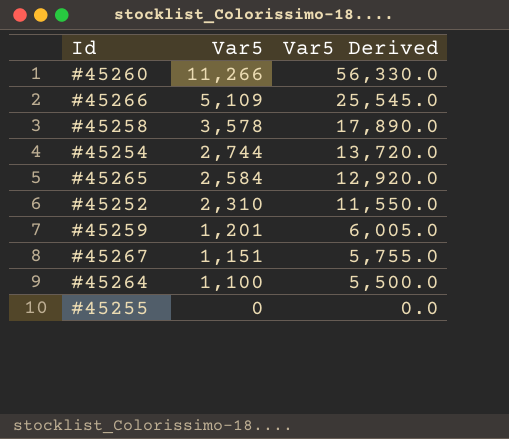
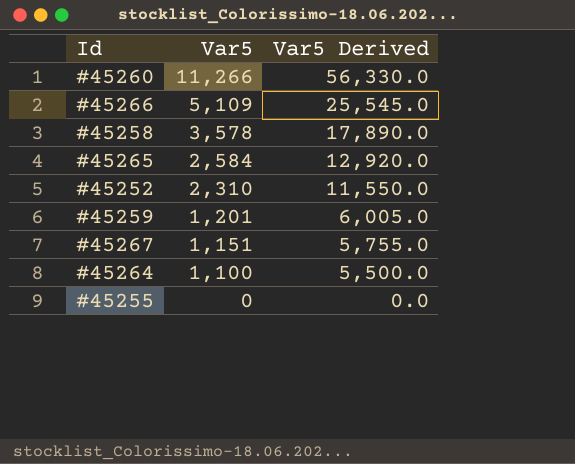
row #45254: 2,744 | 13,720.0 -> none

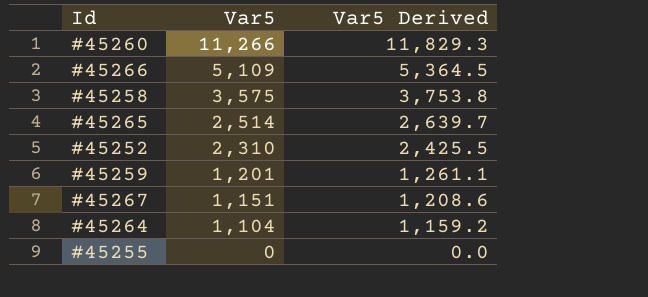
column Var5 Derived | formula: [Var5] * 5 -> [Var5] * 1.05
#45258 | Var5: 3,578 -> 3,575
#45265 | Var5: 2,584 -> 2,514
#45264 | Var5: 1,100 -> 1,104

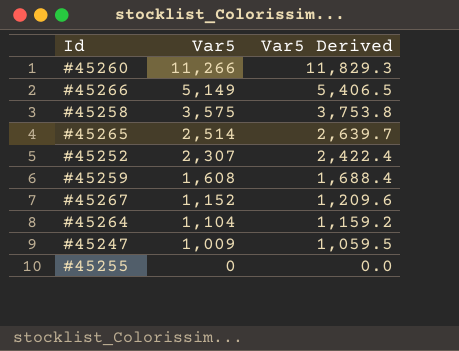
#45266 | Var5: 5,109 -> 5,149
#45266 | Var5 Derived: 5,364.5 -> 5,406.5
#45252 | Var5: 2,310 -> 2,307
#45252 | Var5 Derived: 2,425.5 -> 2,422.4
#45259 | Var5: 1,201 -> 1,608
#45259 | Var5 Derived: 1,261.1 -> 1,688.4
#45267 | Var5: 1,151 -> 1,152
#45267 | Var5 Derived: 1,208.6 -> 1,209.6
row #45247: none -> 1,009 | 1,059.5

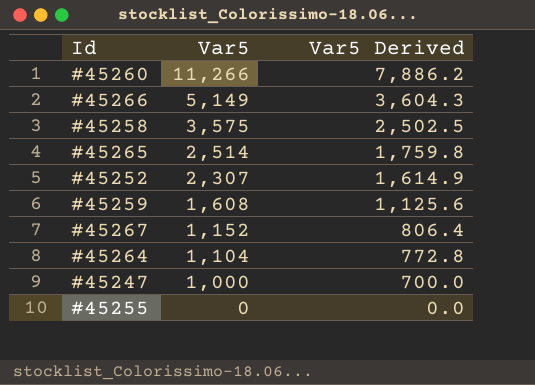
column Var5 Derived | formula: [Var5] * 1.05 -> [Var5] * 0.7
#45247 | Var5: 1,009 -> 1,000

